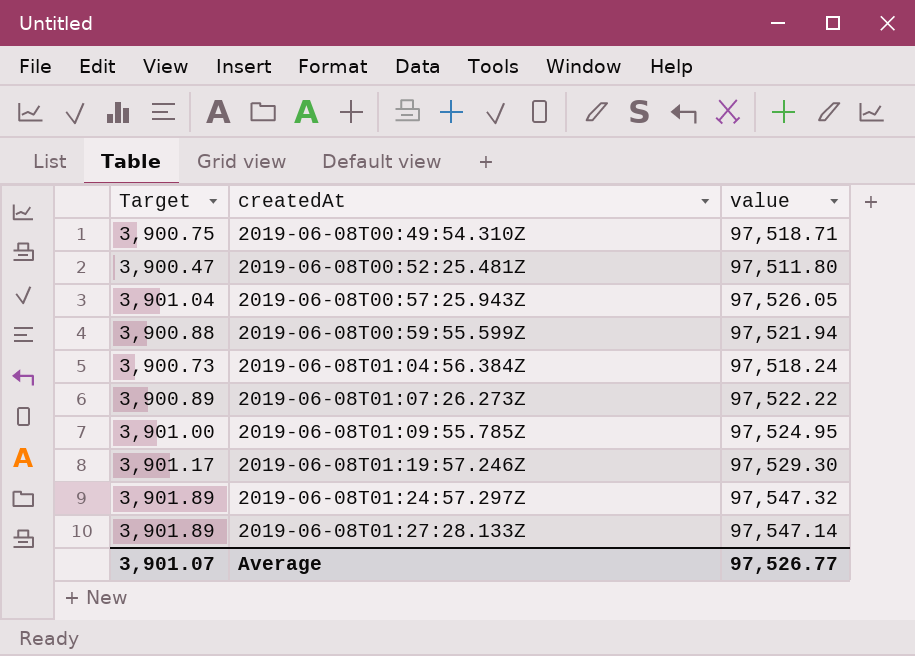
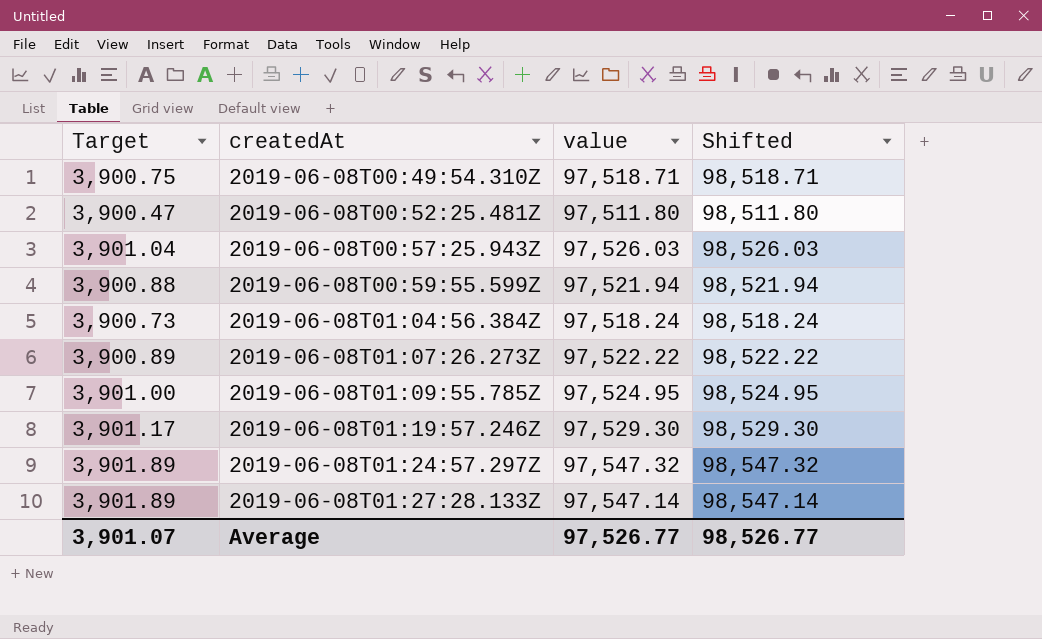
column Shifted | formula: none -> [value] + 1000
2019-06-08T00:57:25.943Z | value: 97,526.05 -> 97,526.03

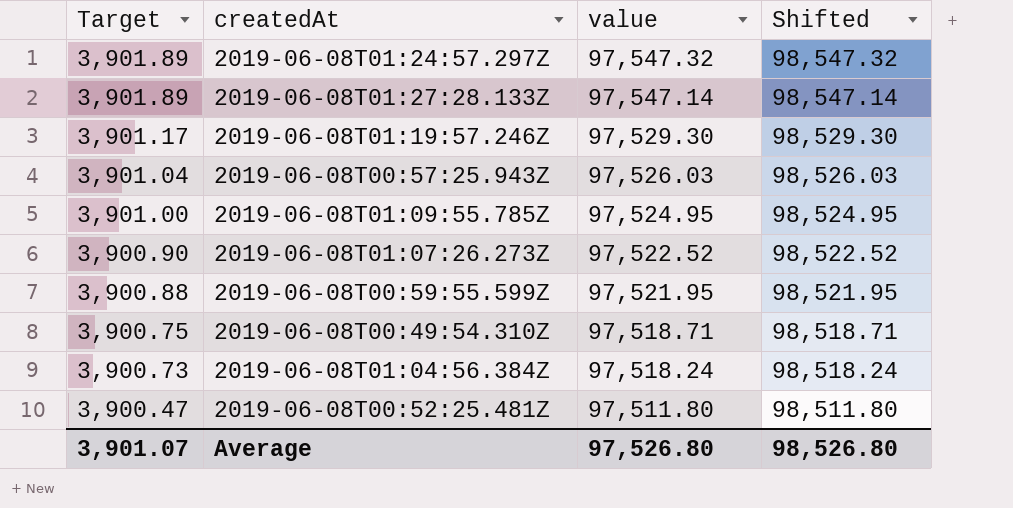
row order: createdAt ascending -> Target descending
2019-06-08T01:07:26.273Z | Target: 3,900.89 -> 3,900.90
2019-06-08T01:07:26.273Z | value: 97,522.22 -> 97,522.52
2019-06-08T01:07:26.273Z | Shifted: 98,522.22 -> 98,522.52
2019-06-08T00:59:55.599Z | value: 97,521.94 -> 97,521.95
2019-06-08T00:59:55.599Z | Shifted: 98,521.94 -> 98,521.95
Average | value: 97,526.77 -> 97,526.80
Average | Shifted: 98,526.77 -> 98,526.80

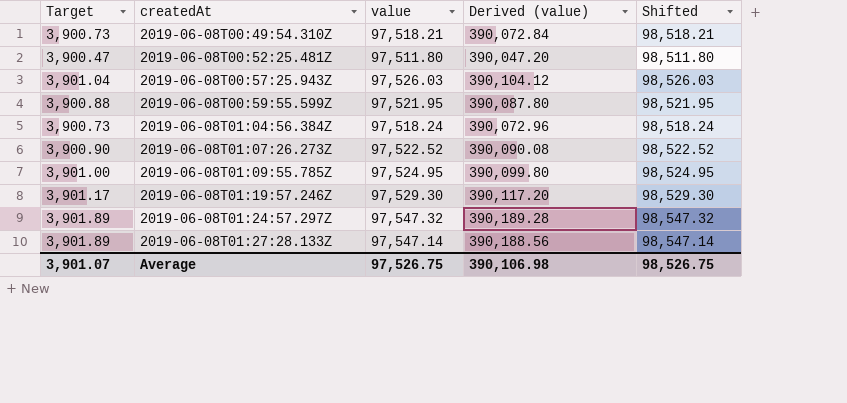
row order: Target descending -> createdAt ascending
column Derived (value) | formula: none -> [value] * 4
2019-06-08T00:49:54.310Z | Target: 3,900.75 -> 3,900.73
2019-06-08T00:49:54.310Z | value: 97,518.71 -> 97,518.21
2019-06-08T00:49:54.310Z | Shifted: 98,518.71 -> 98,518.21
Average | value: 97,526.80 -> 97,526.75
Average | Shifted: 98,526.80 -> 98,526.75

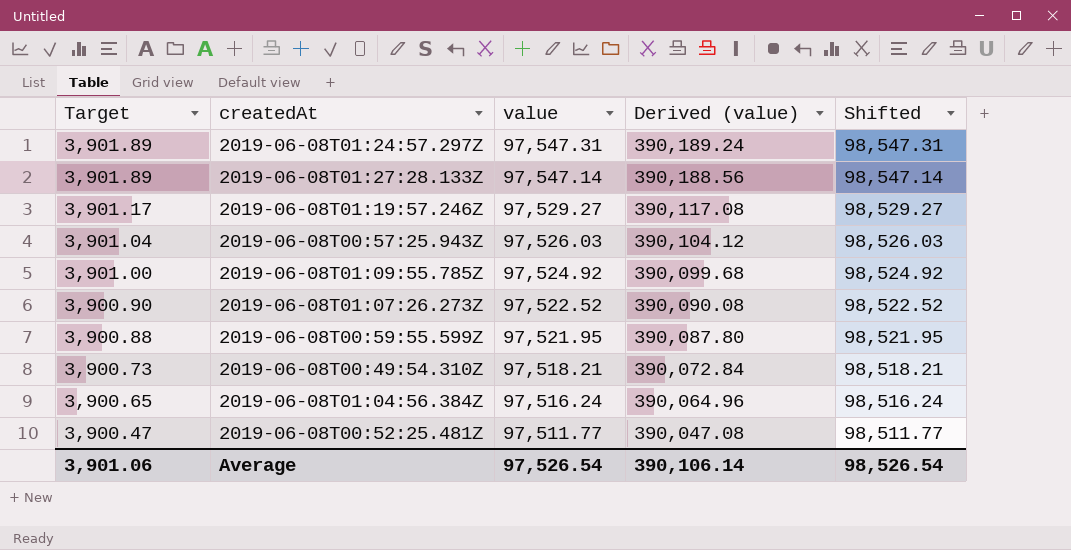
row order: createdAt ascending -> Target descending
2019-06-08T01:24:57.297Z | value: 97,547.32 -> 97,547.31
2019-06-08T01:24:57.297Z | Derived (value): 390,189.28 -> 390,189.24
2019-06-08T01:24:57.297Z | Shifted: 98,547.32 -> 98,547.31
2019-06-08T01:19:57.246Z | value: 97,529.30 -> 97,529.27
2019-06-08T01:19:57.246Z | Derived (value): 390,117.20 -> 390,117.08
2019-06-08T01:19:57.246Z | Shifted: 98,529.30 -> 98,529.27
2019-06-08T01:09:55.785Z | value: 97,524.95 -> 97,524.92
2019-06-08T01:09:55.785Z | Derived (value): 390,099.80 -> 390,099.68
2019-06-08T01:09:55.785Z | Shifted: 98,524.95 -> 98,524.92
2019-06-08T01:04:56.384Z | Target: 3,900.73 -> 3,900.65
2019-06-08T01:04:56.384Z | value: 97,518.24 -> 97,516.24
2019-06-08T01:04:56.384Z | Derived (value): 390,072.96 -> 390,064.96
2019-06-08T01:04:56.384Z | Shifted: 98,518.24 -> 98,516.24
2019-06-08T00:52:25.481Z | value: 97,511.80 -> 97,511.77
2019-06-08T00:52:25.481Z | Derived (value): 390,047.20 -> 390,047.08
2019-06-08T00:52:25.481Z | Shifted: 98,511.80 -> 98,511.77
Average | Target: 3,901.07 -> 3,901.06
Average | value: 97,526.75 -> 97,526.54
Average | Derived (value): 390,106.98 -> 390,106.14
Average | Shifted: 98,526.75 -> 98,526.54

